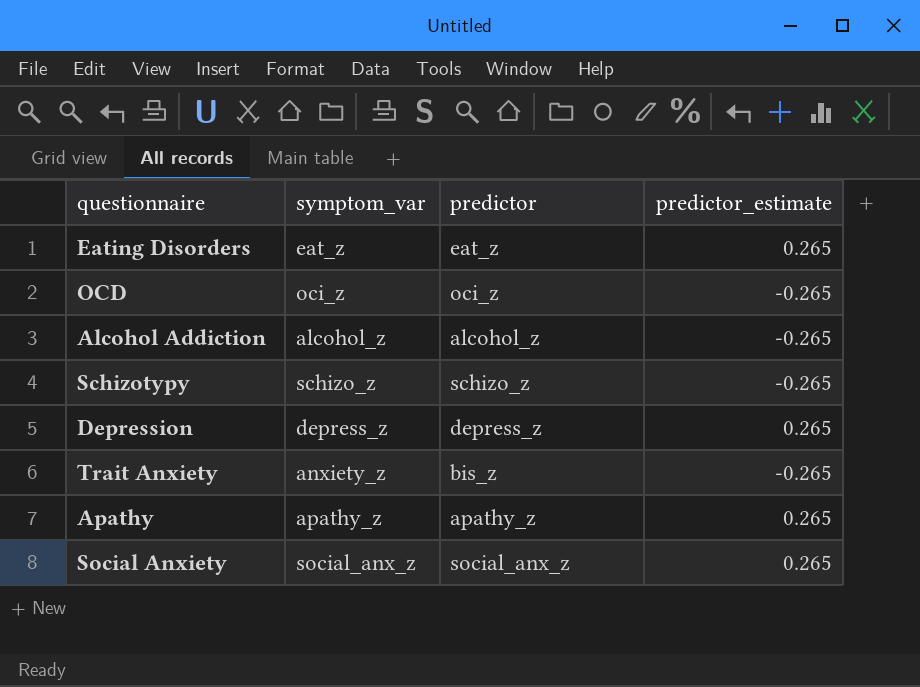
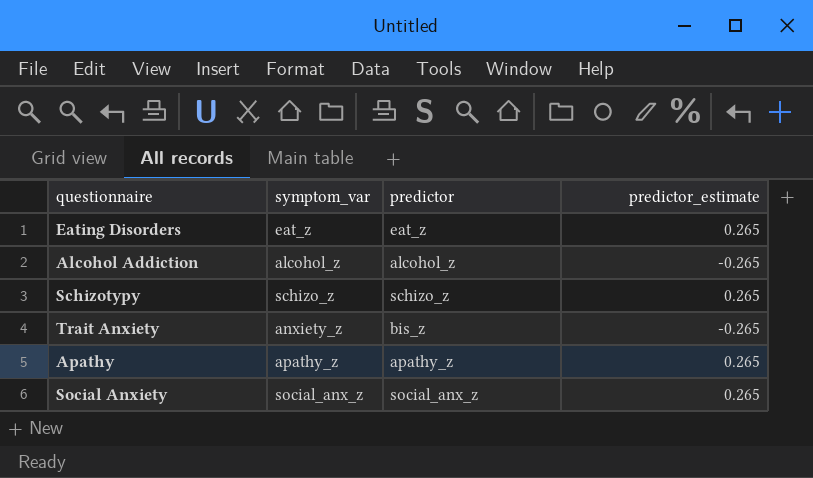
row OCD: oci_z | oci_z | -0.265 -> none
row Depression: depress_z | depress_z | 0.265 -> none
Schizotypy | predictor_estimate: -0.265 -> 0.265

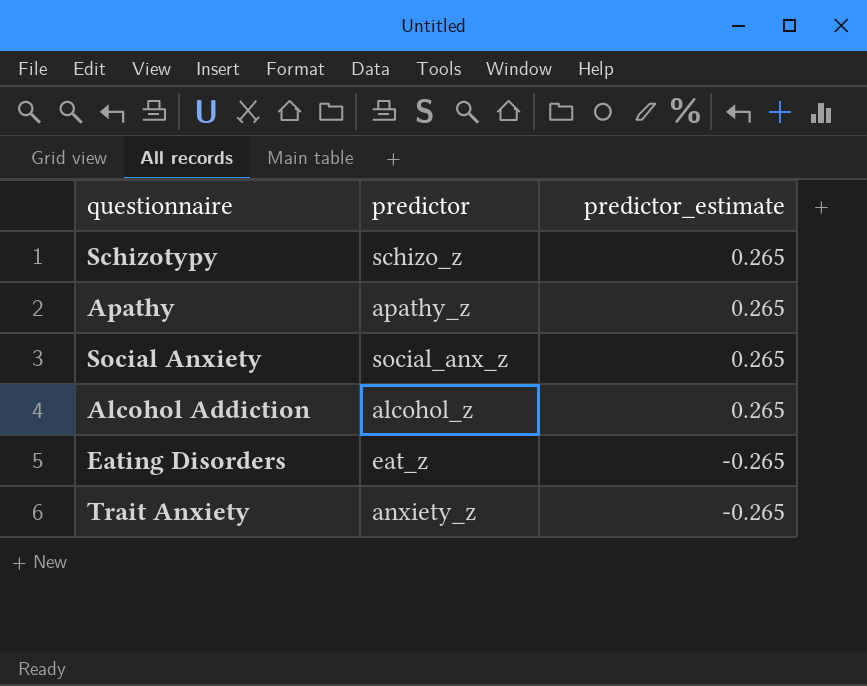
row order: none -> predictor_estimate descending
column symptom_var | position: 2 -> none
Alcohol Addiction | predictor_estimate: -0.265 -> 0.265
Eating Disorders | predictor_estimate: 0.265 -> -0.265
Trait Anxiety | predictor: bis_z -> anxiety_z

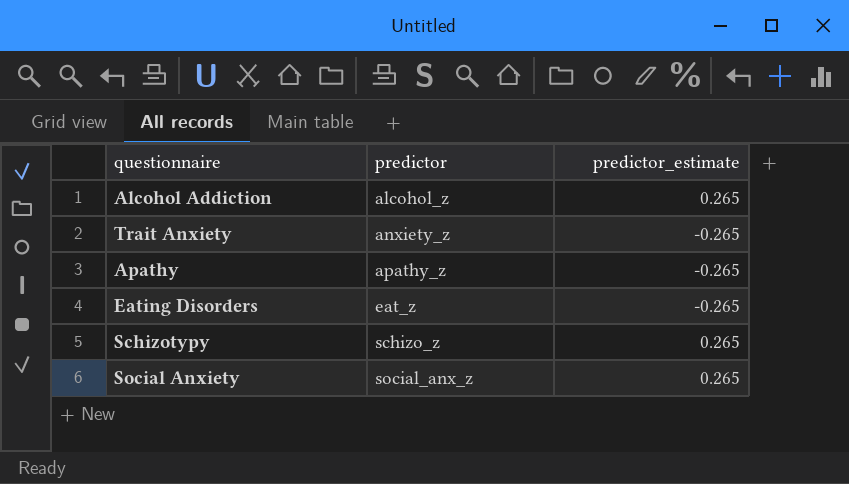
row order: predictor_estimate descending -> predictor ascending
Apathy | predictor_estimate: 0.265 -> -0.265

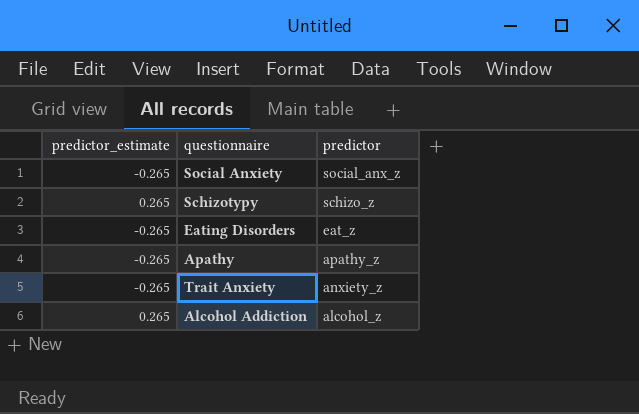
row order: predictor ascending -> predictor descending
column predictor_estimate | position: 3 -> 1
Social Anxiety | predictor_estimate: 0.265 -> -0.265

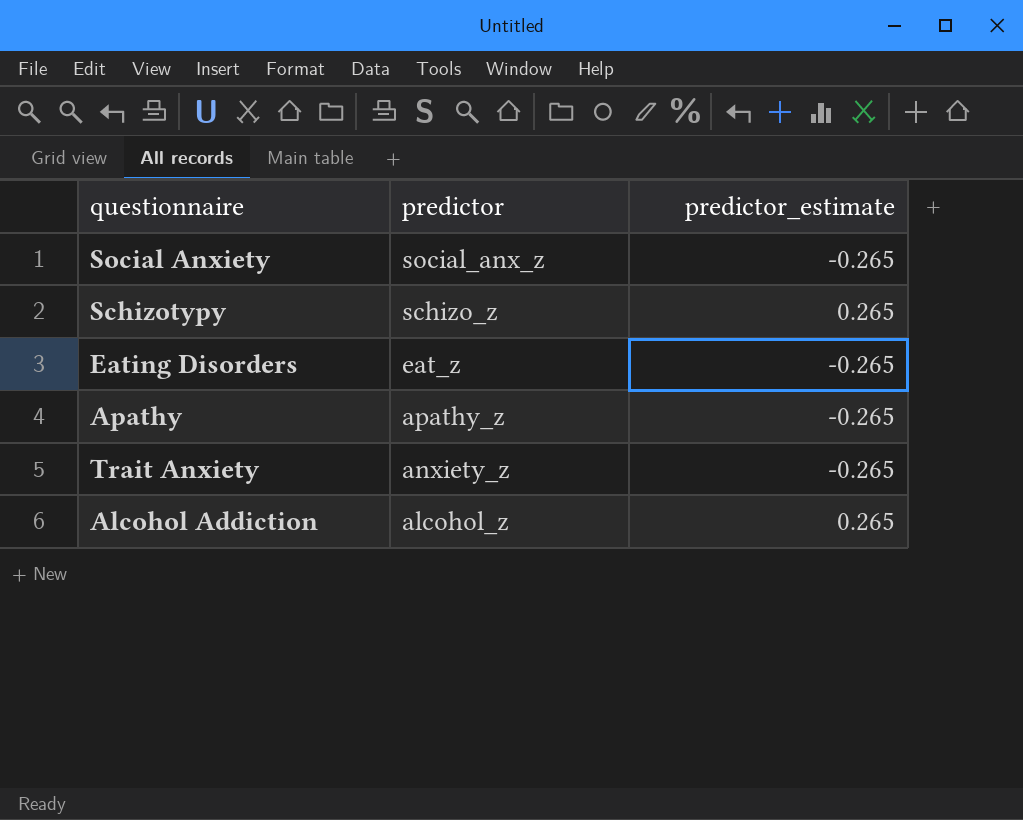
column predictor_estimate | position: 1 -> 3

